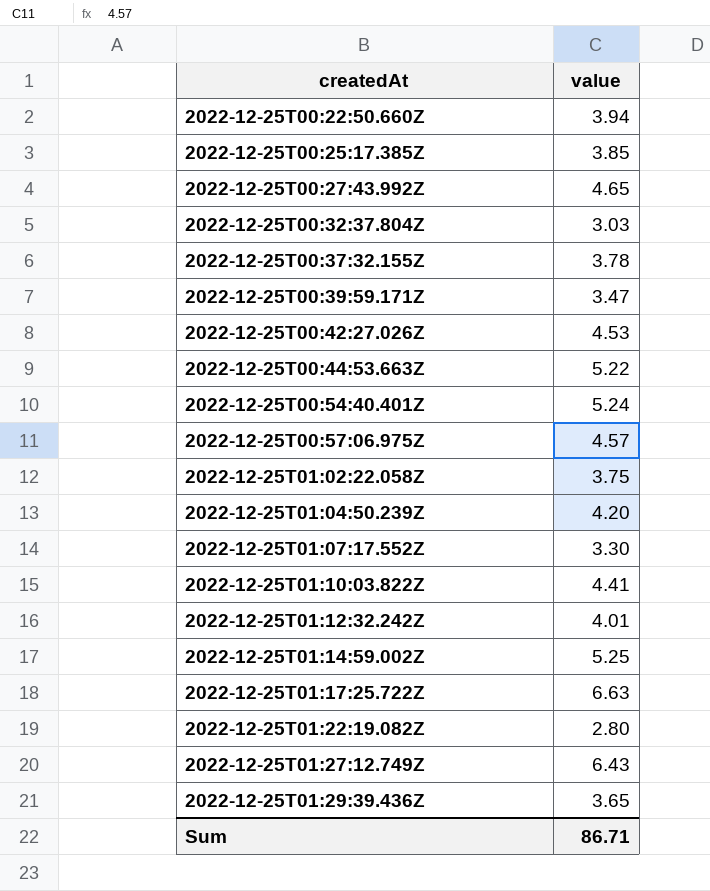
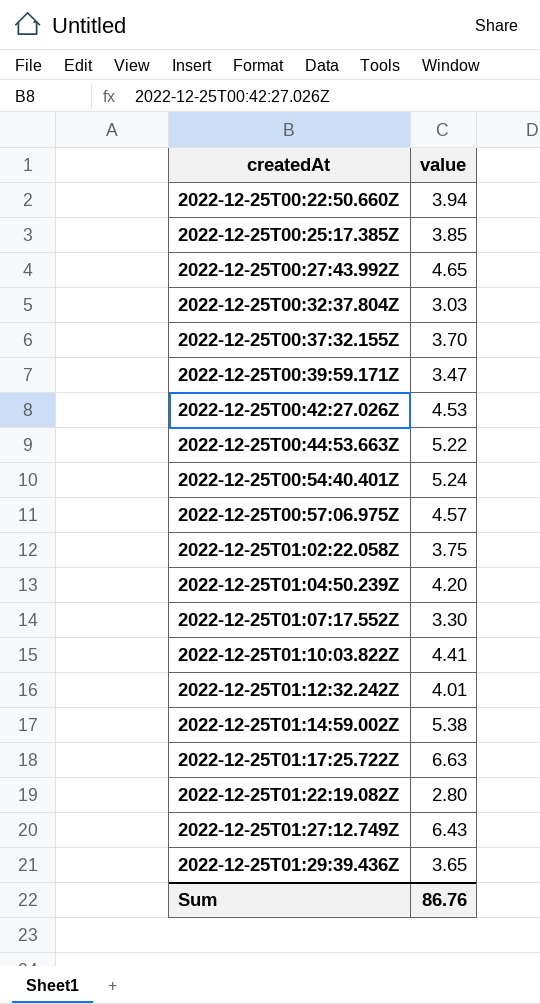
2022-12-25T00:37:32.155Z | value: 3.78 -> 3.70
2022-12-25T01:14:59.002Z | value: 5.25 -> 5.38
Sum | value: 86.71 -> 86.76

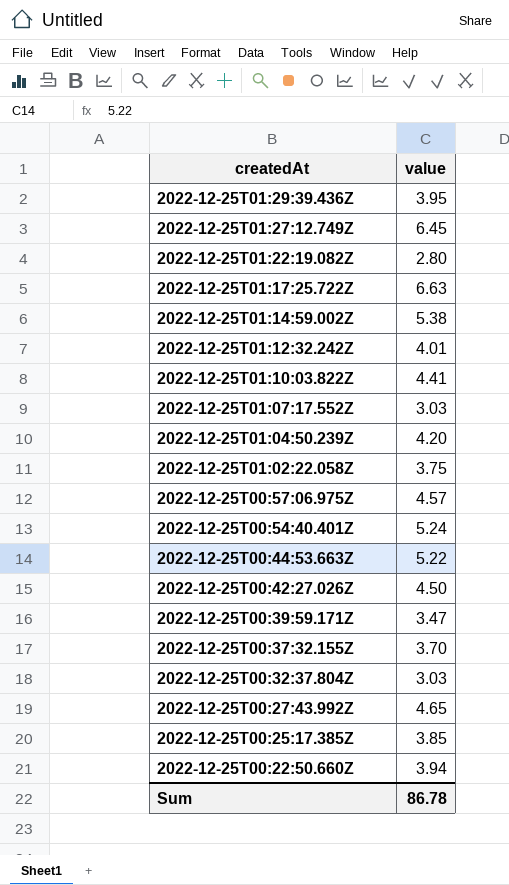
row order: createdAt ascending -> createdAt descending
2022-12-25T01:29:39.436Z | value: 3.65 -> 3.95
2022-12-25T01:27:12.749Z | value: 6.43 -> 6.45
2022-12-25T01:07:17.552Z | value: 3.30 -> 3.03
2022-12-25T00:42:27.026Z | value: 4.53 -> 4.50
Sum | value: 86.76 -> 86.78

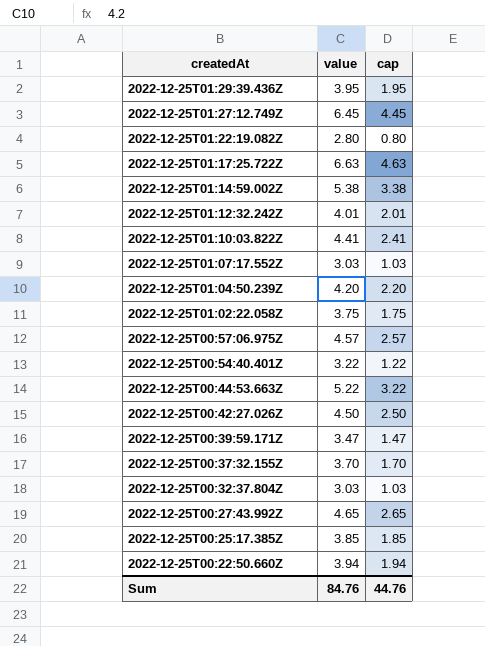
column cap | formula: none -> [value] - 2
2022-12-25T00:54:40.401Z | value: 5.24 -> 3.22
Sum | value: 86.78 -> 84.76

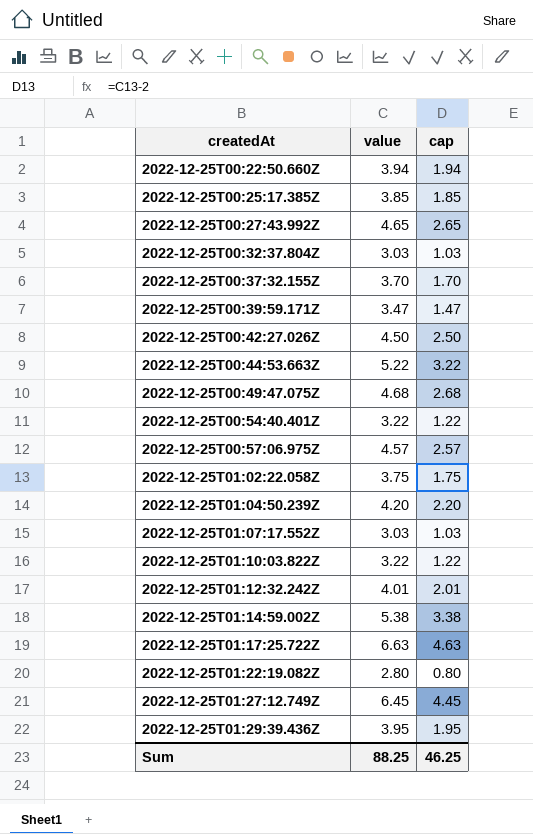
row order: createdAt descending -> createdAt ascending
row 2022-12-25T00:49:47.075Z: none -> 4.68 | 2.68
2022-12-25T01:10:03.822Z | value: 4.41 -> 3.22
2022-12-25T01:10:03.822Z | cap: 2.41 -> 1.22
Sum | value: 84.76 -> 88.25
Sum | cap: 44.76 -> 46.25

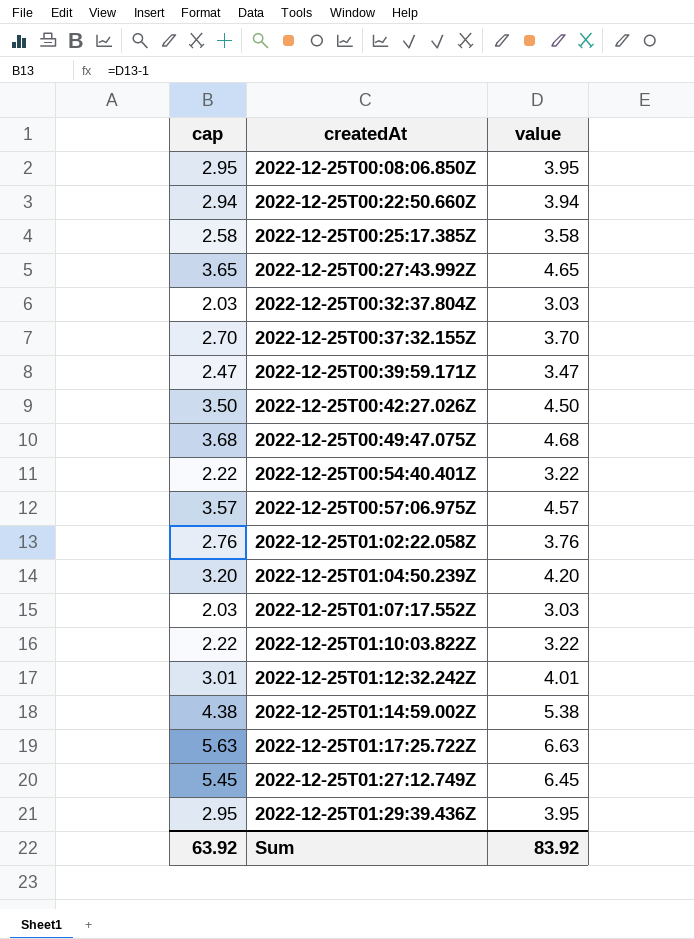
column cap | formula: [value] - 2 -> [value] - 1
column cap | position: 3 -> 1
row 2022-12-25T00:44:53.663Z: 5.22 | 3.22 -> none
row 2022-12-25T01:22:19.082Z: 2.80 | 0.80 -> none
row 2022-12-25T00:08:06.850Z: none -> 2.95 | 3.95
2022-12-25T00:25:17.385Z | value: 3.85 -> 3.58
2022-12-25T01:02:22.058Z | value: 3.75 -> 3.76
Sum | cap: 46.25 -> 63.92
Sum | value: 88.25 -> 83.92

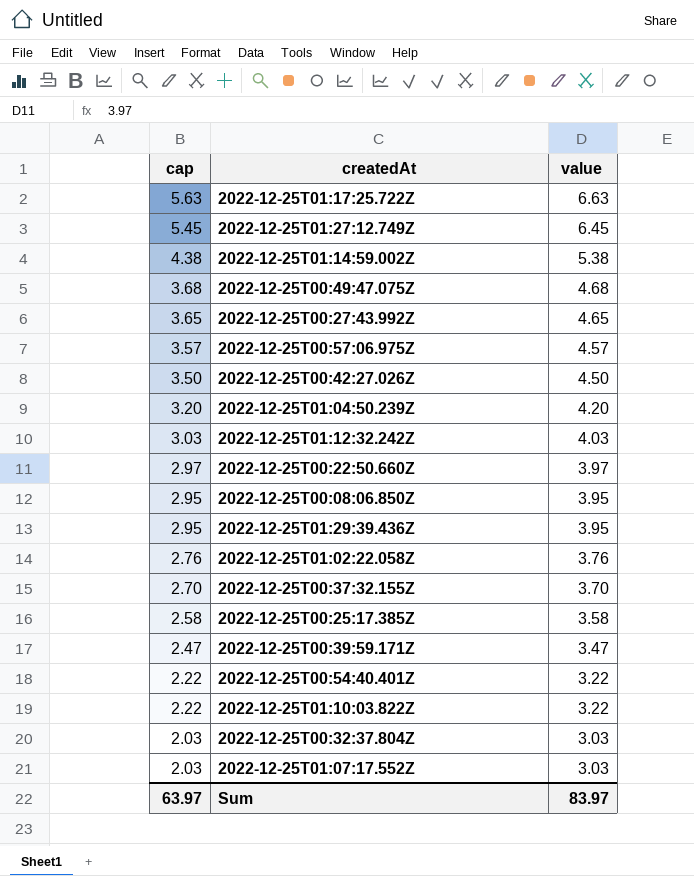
row order: createdAt ascending -> cap descending
2022-12-25T01:12:32.242Z | cap: 3.01 -> 3.03
2022-12-25T01:12:32.242Z | value: 4.01 -> 4.03
2022-12-25T00:22:50.660Z | cap: 2.94 -> 2.97
2022-12-25T00:22:50.660Z | value: 3.94 -> 3.97
Sum | cap: 63.92 -> 63.97
Sum | value: 83.92 -> 83.97

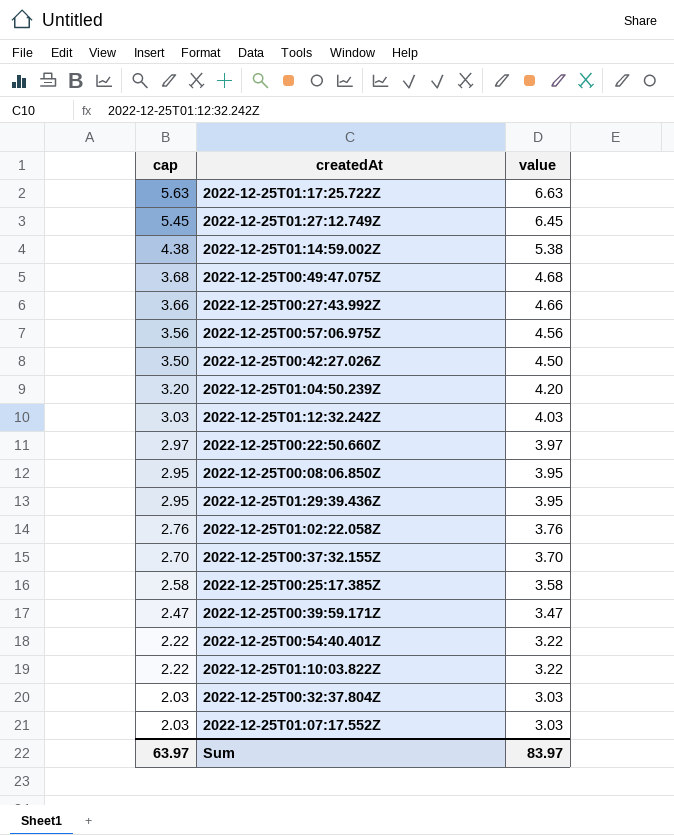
2022-12-25T00:27:43.992Z | cap: 3.65 -> 3.66
2022-12-25T00:27:43.992Z | value: 4.65 -> 4.66
2022-12-25T00:57:06.975Z | cap: 3.57 -> 3.56
2022-12-25T00:57:06.975Z | value: 4.57 -> 4.56

